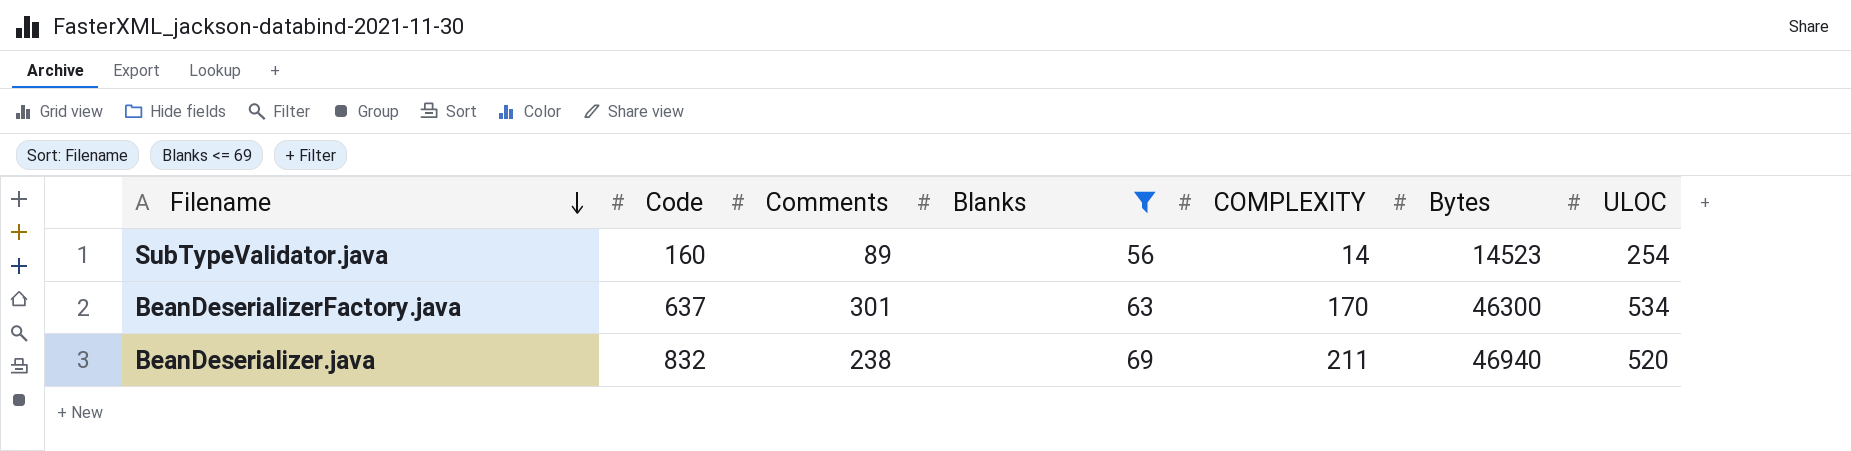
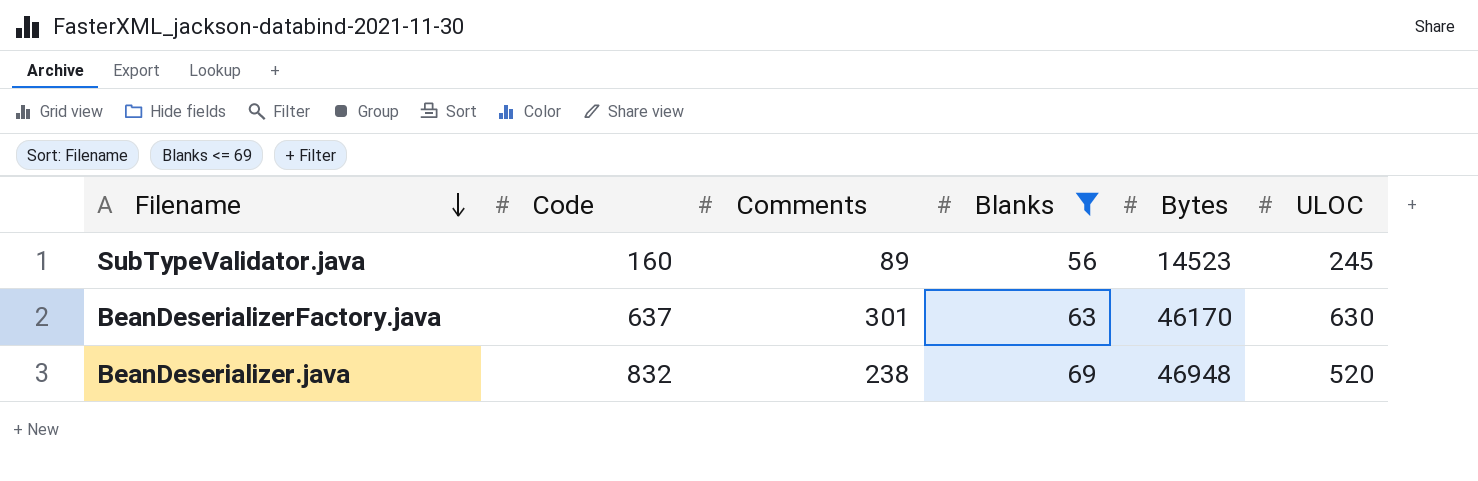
column COMPLEXITY | position: 5 -> none
SubTypeValidator.java | ULOC: 254 -> 245
BeanDeserializerFactory.java | Bytes: 46300 -> 46170
BeanDeserializerFactory.java | ULOC: 534 -> 630
BeanDeserializer.java | Bytes: 46940 -> 46948

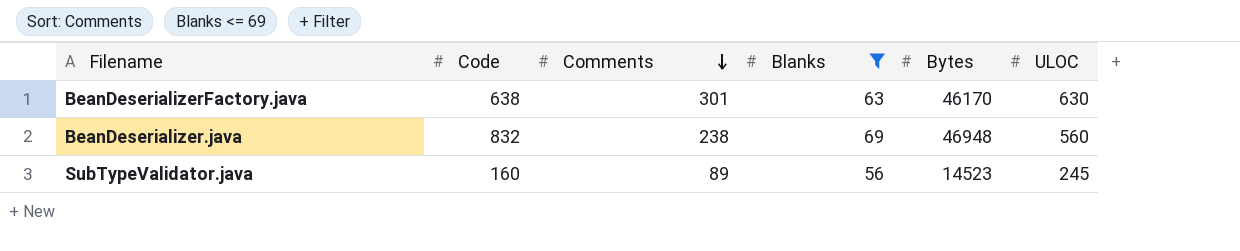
row order: Filename descending -> Comments descending
BeanDeserializerFactory.java | Code: 637 -> 638
BeanDeserializer.java | ULOC: 520 -> 560

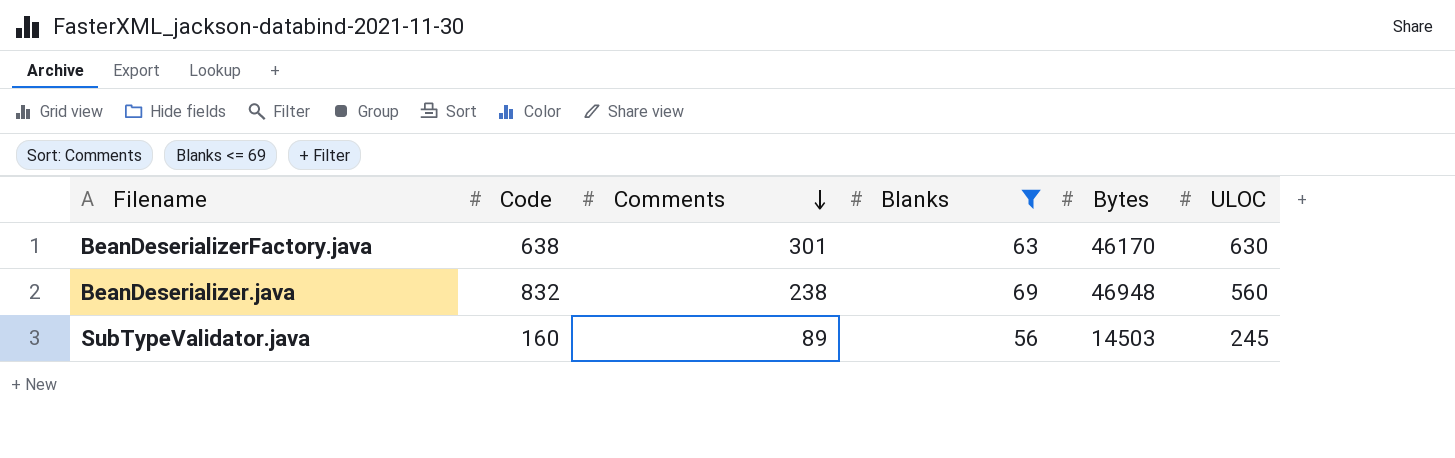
SubTypeValidator.java | Bytes: 14523 -> 14503

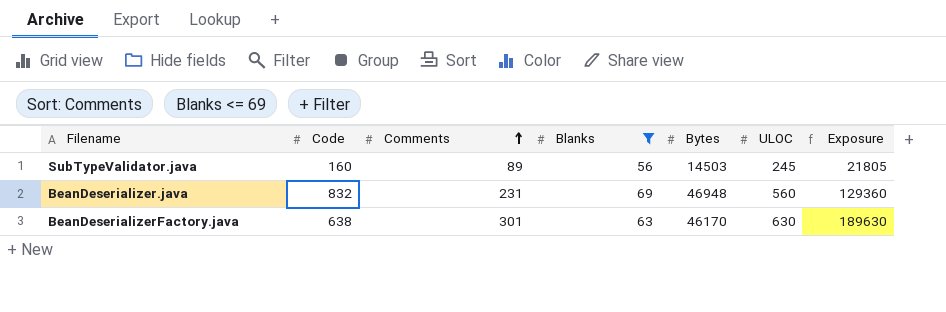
row order: Comments descending -> Comments ascending
column Exposure | formula: none -> [Comments] * [ULOC]
BeanDeserializer.java | Comments: 238 -> 231

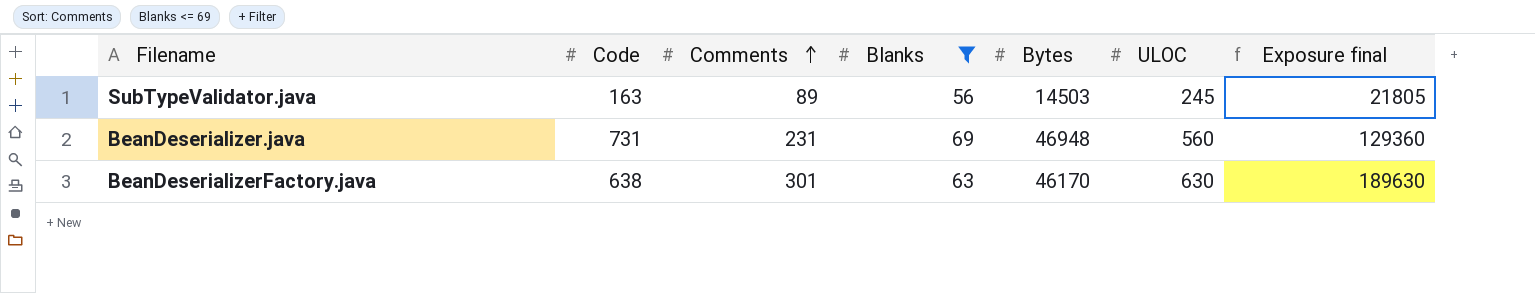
column name: Exposure -> Exposure final
SubTypeValidator.java | Code: 160 -> 163
BeanDeserializer.java | Code: 832 -> 731

